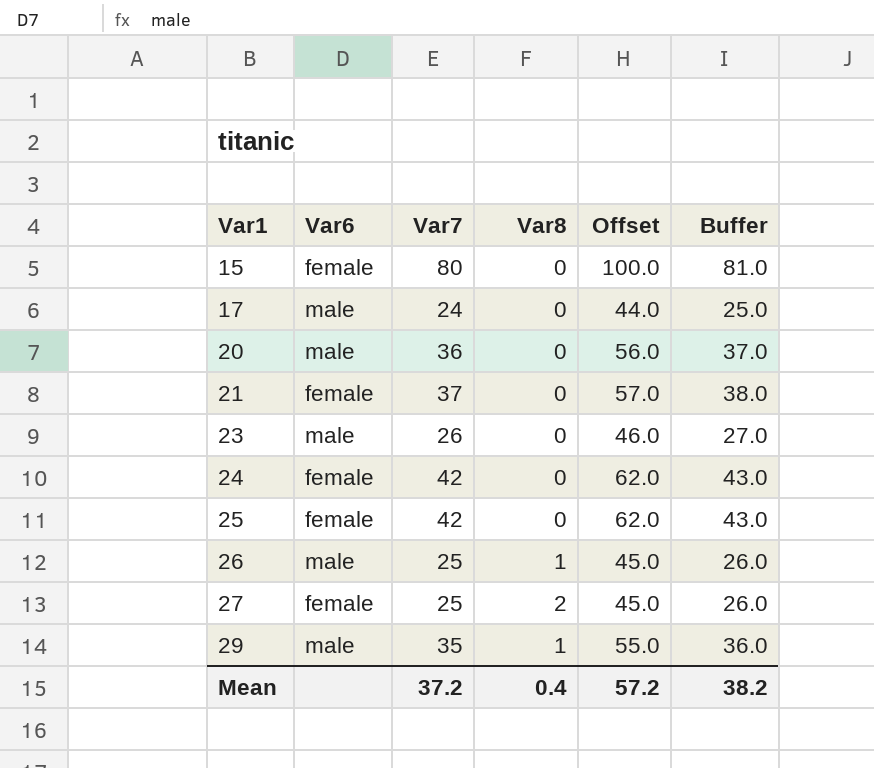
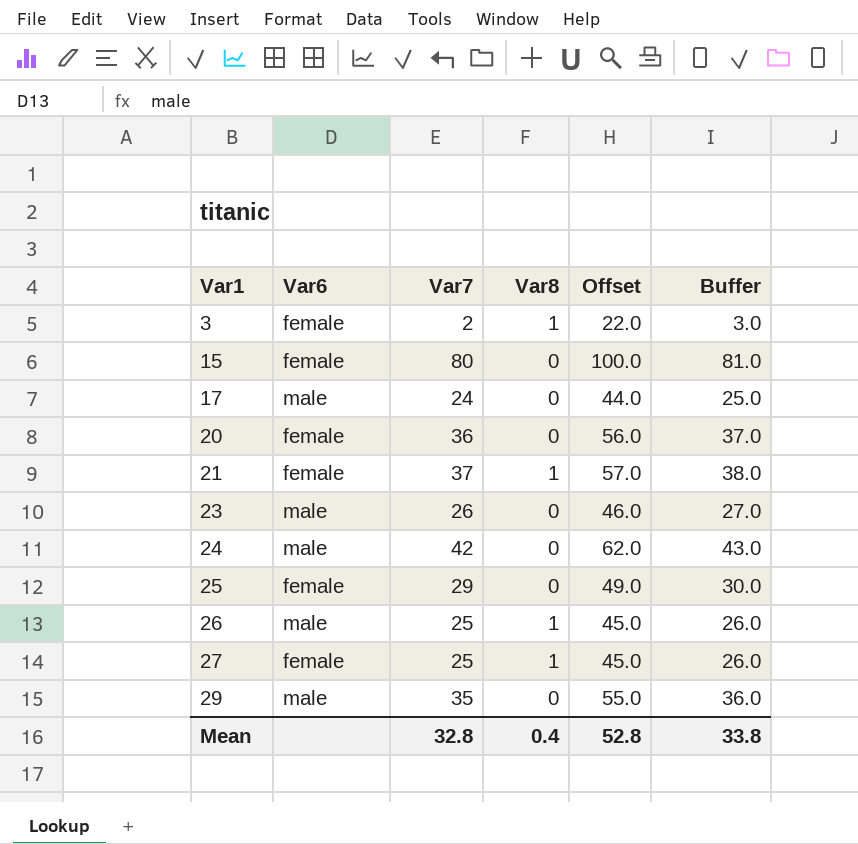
row 3: none -> female | 2 | 1 | 22.0 | 3.0
20 | Var6: male -> female
21 | Var8: 0 -> 1
24 | Var6: female -> male
25 | Var7: 42 -> 29
25 | Offset: 62.0 -> 49.0
25 | Buffer: 43.0 -> 30.0
27 | Var8: 2 -> 1
29 | Var8: 1 -> 0
Mean | Var7: 37.2 -> 32.8
Mean | Offset: 57.2 -> 52.8
Mean | Buffer: 38.2 -> 33.8

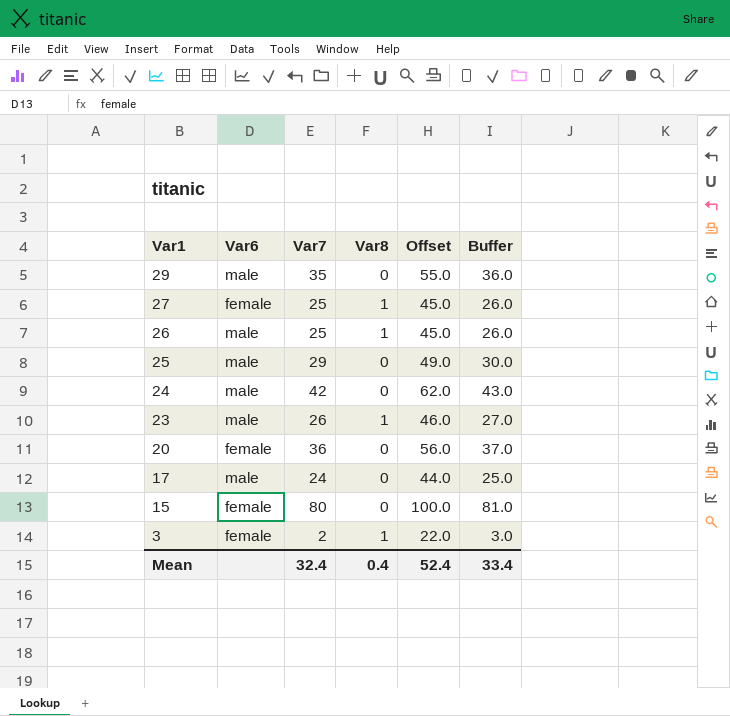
row order: Var1 ascending -> Var1 descending
row 21: female | 37 | 1 | 57.0 | 38.0 -> none
25 | Var6: female -> male
23 | Var8: 0 -> 1
Mean | Var7: 32.8 -> 32.4
Mean | Offset: 52.8 -> 52.4
Mean | Buffer: 33.8 -> 33.4

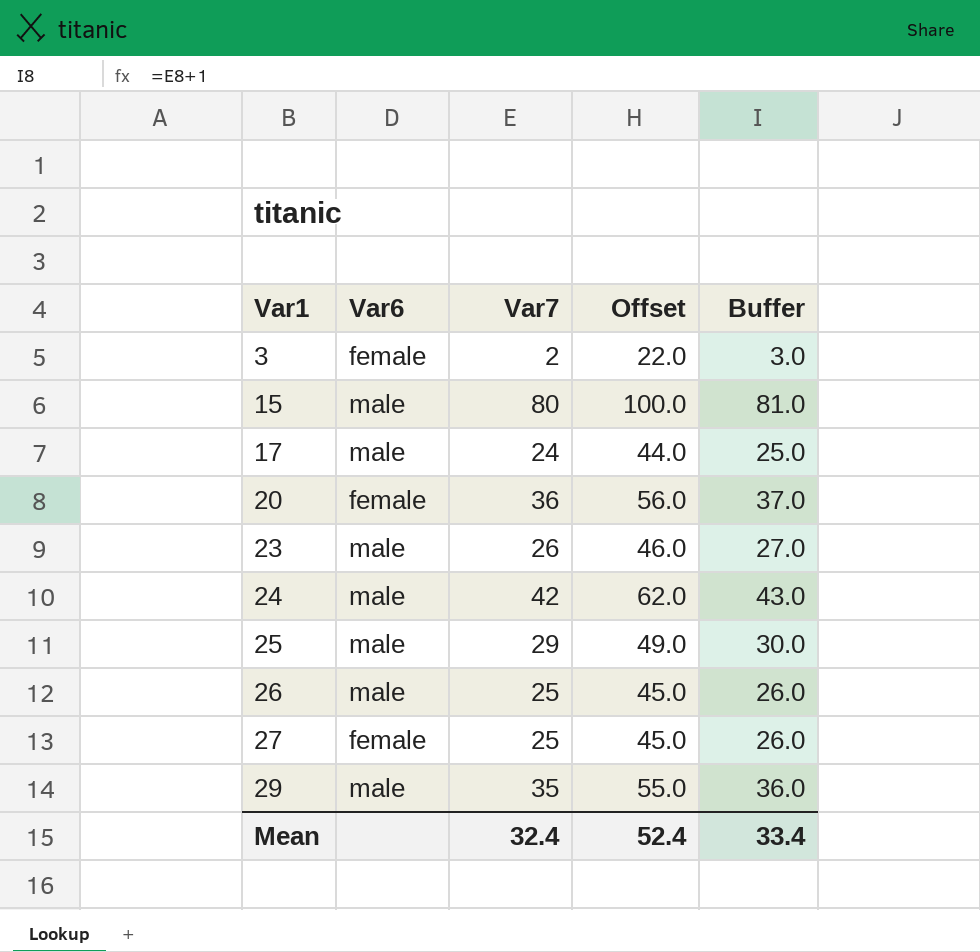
row order: Var1 descending -> Var1 ascending
column Var8 | position: 4 -> none
15 | Var6: female -> male

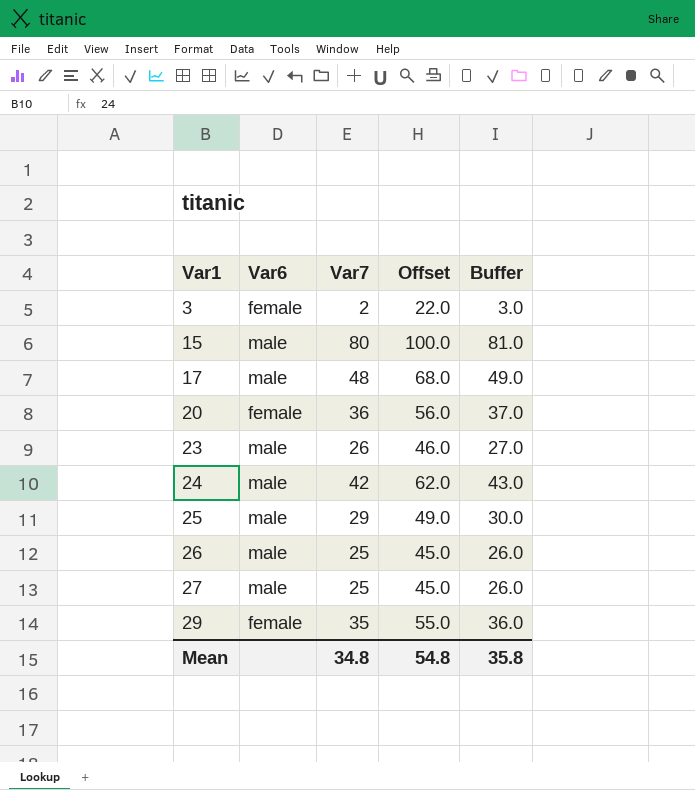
17 | Var7: 24 -> 48
17 | Offset: 44.0 -> 68.0
17 | Buffer: 25.0 -> 49.0
27 | Var6: female -> male
29 | Var6: male -> female
Mean | Var7: 32.4 -> 34.8
Mean | Offset: 52.4 -> 54.8
Mean | Buffer: 33.4 -> 35.8

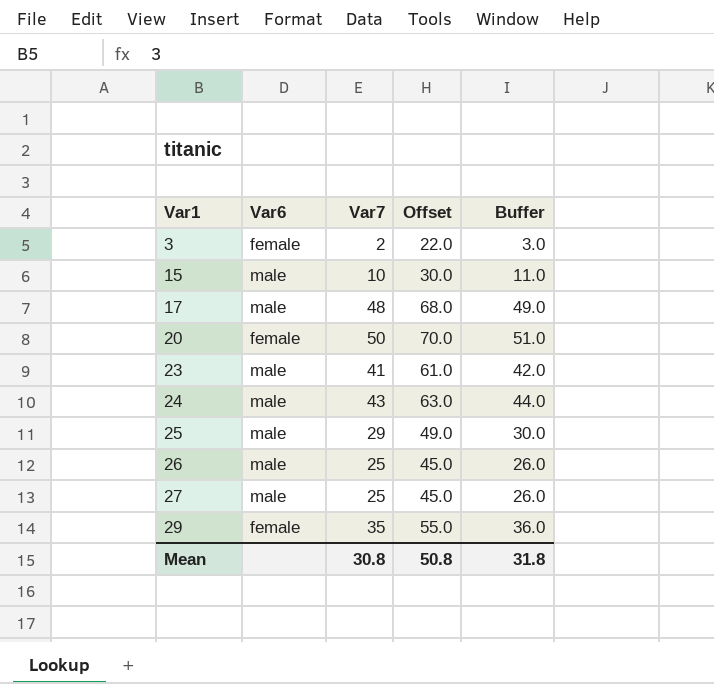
15 | Var7: 80 -> 10
15 | Offset: 100.0 -> 30.0
15 | Buffer: 81.0 -> 11.0
20 | Var7: 36 -> 50
20 | Offset: 56.0 -> 70.0
20 | Buffer: 37.0 -> 51.0
23 | Var7: 26 -> 41
23 | Offset: 46.0 -> 61.0
23 | Buffer: 27.0 -> 42.0
24 | Var7: 42 -> 43
24 | Offset: 62.0 -> 63.0
24 | Buffer: 43.0 -> 44.0
Mean | Var7: 34.8 -> 30.8
Mean | Offset: 54.8 -> 50.8
Mean | Buffer: 35.8 -> 31.8

